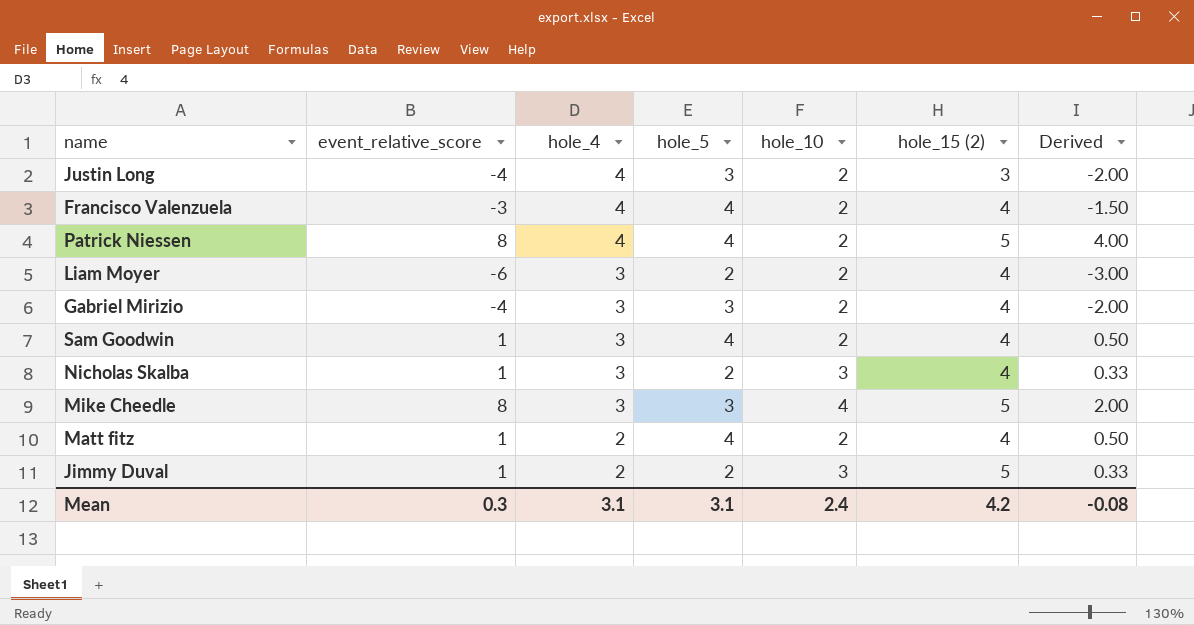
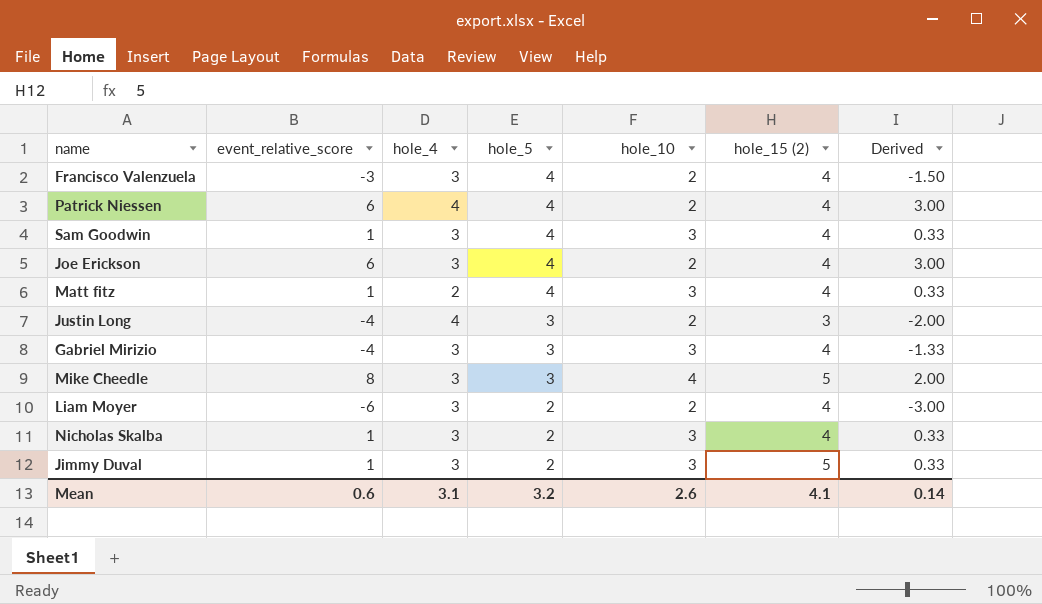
row order: hole_4 descending -> hole_5 descending
Francisco Valenzuela | hole_4: 4 -> 3
Patrick Niessen | event_relative_score: 8 -> 6
Patrick Niessen | hole_15 (2): 5 -> 4
Patrick Niessen | Derived: 4.00 -> 3.00
Sam Goodwin | hole_10: 2 -> 3
Sam Goodwin | Derived: 0.50 -> 0.33
row Joe Erickson: none -> 6 | 3 | 4 | 2 | 4 | 3.00
Matt fitz | hole_10: 2 -> 3
Matt fitz | Derived: 0.50 -> 0.33
Gabriel Mirizio | hole_10: 2 -> 3
Gabriel Mirizio | Derived: -2.00 -> -1.33
Jimmy Duval | hole_4: 2 -> 3
Mean | event_relative_score: 0.3 -> 0.6
Mean | hole_5: 3.1 -> 3.2
Mean | hole_10: 2.4 -> 2.6
Mean | hole_15 (2): 4.2 -> 4.1
Mean | Derived: -0.08 -> 0.14

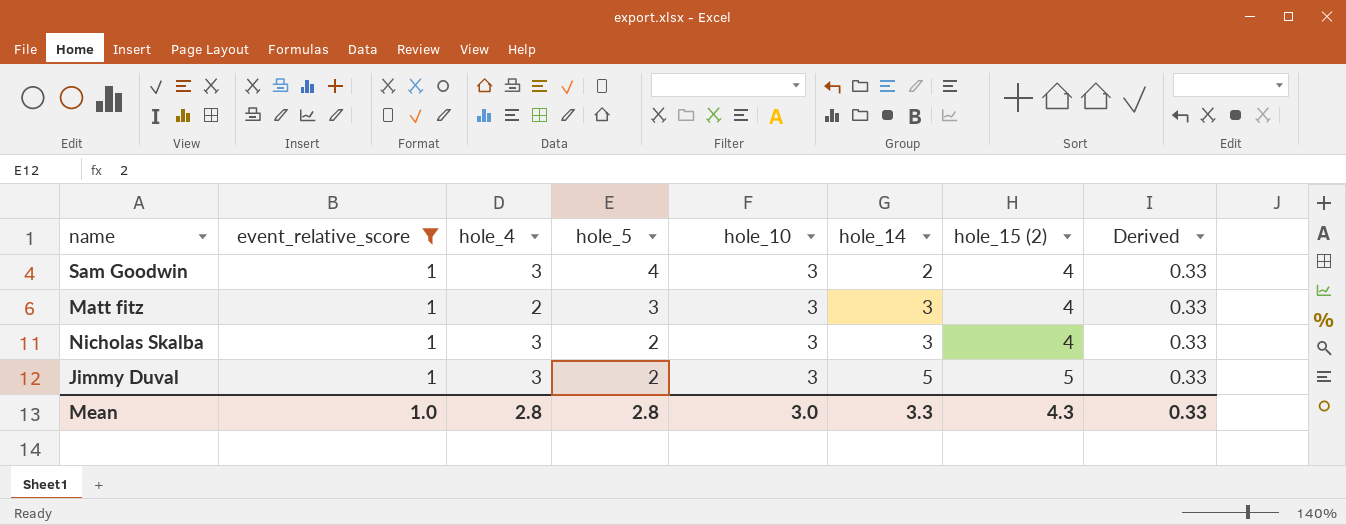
filter: none -> event_relative_score = 1
column hole_14 | position: none -> 6
Matt fitz | hole_5: 4 -> 3
Mean | event_relative_score: 0.6 -> 1.0
Mean | hole_4: 3.1 -> 2.8
Mean | hole_5: 3.2 -> 2.8
Mean | hole_10: 2.6 -> 3.0
Mean | hole_15 (2): 4.1 -> 4.3
Mean | Derived: 0.14 -> 0.33

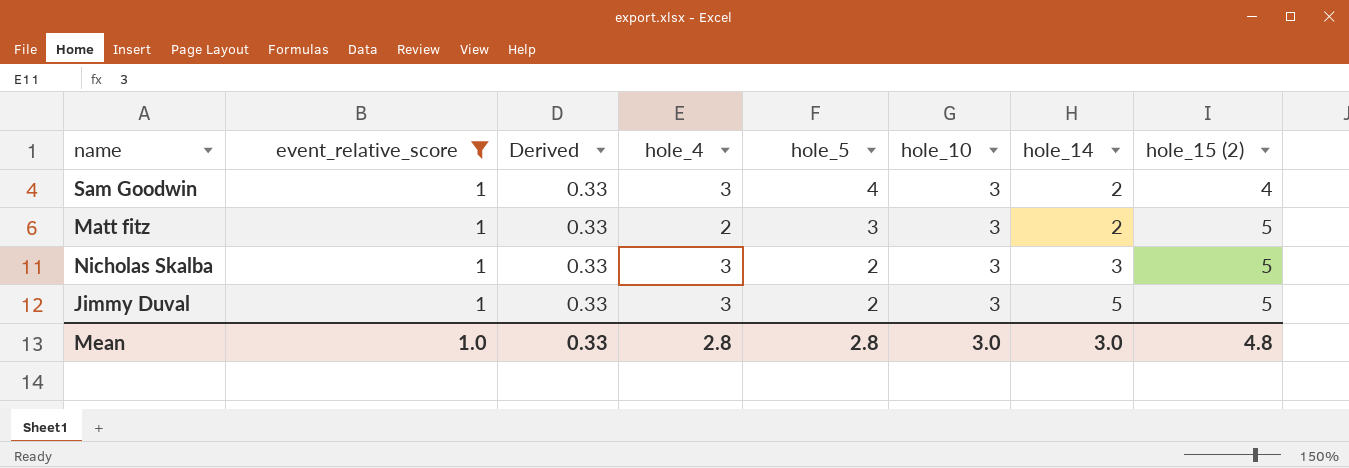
column Derived | position: 8 -> 3
Matt fitz | hole_14: 3 -> 2
Matt fitz | hole_15 (2): 4 -> 5
Nicholas Skalba | hole_15 (2): 4 -> 5
Mean | hole_14: 3.3 -> 3.0
Mean | hole_15 (2): 4.3 -> 4.8

